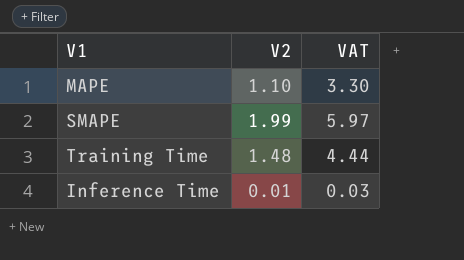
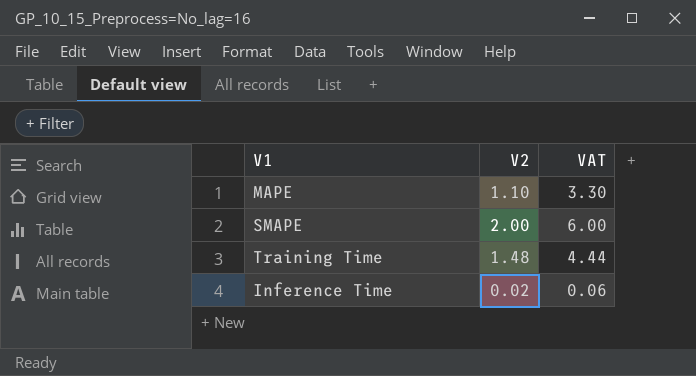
SMAPE | V2: 1.99 -> 2.00
SMAPE | VAT: 5.97 -> 6.00
Inference Time | V2: 0.01 -> 0.02
Inference Time | VAT: 0.03 -> 0.06

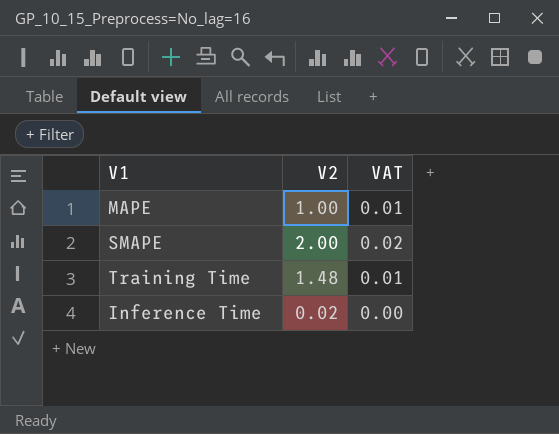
column VAT | formula: [V2] * 3 -> [V2] * 0.01
MAPE | V2: 1.10 -> 1.00

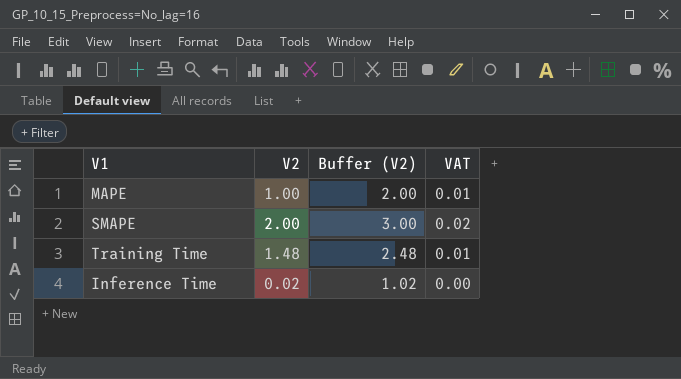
column Buffer (V2) | formula: none -> [V2] + 1

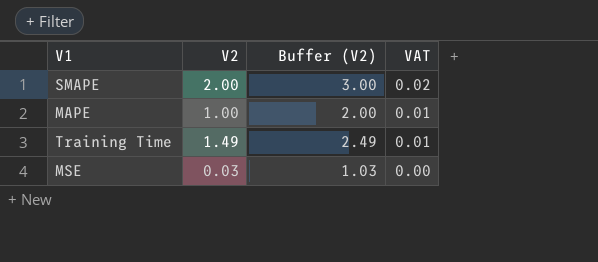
row order: none -> VAT descending
row Inference Time: 0.02 | 1.02 | 0.00 -> none
Training Time | V2: 1.48 -> 1.49
Training Time | Buffer (V2): 2.48 -> 2.49
row MSE: none -> 0.03 | 1.03 | 0.00

